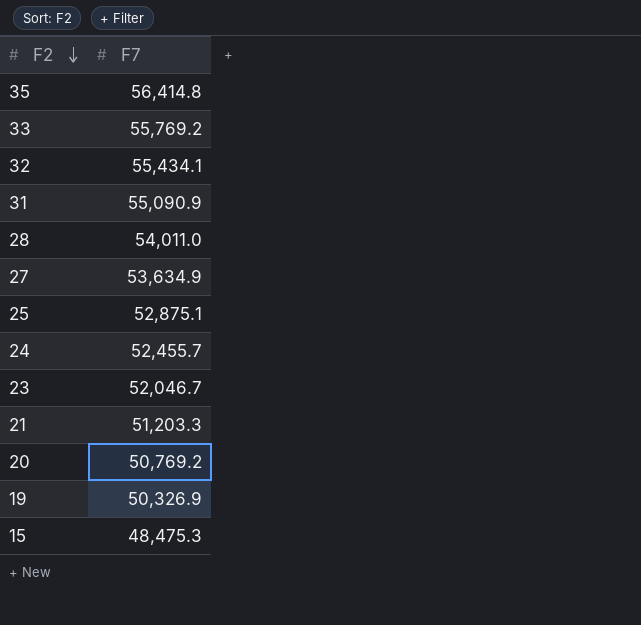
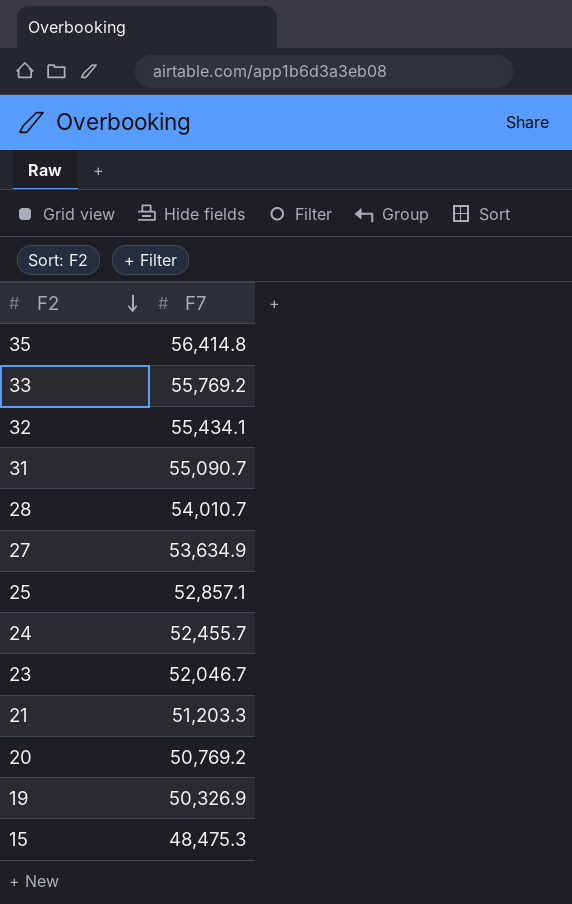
31 | F7: 55,090.9 -> 55,090.7
28 | F7: 54,011.0 -> 54,010.7
25 | F7: 52,875.1 -> 52,857.1

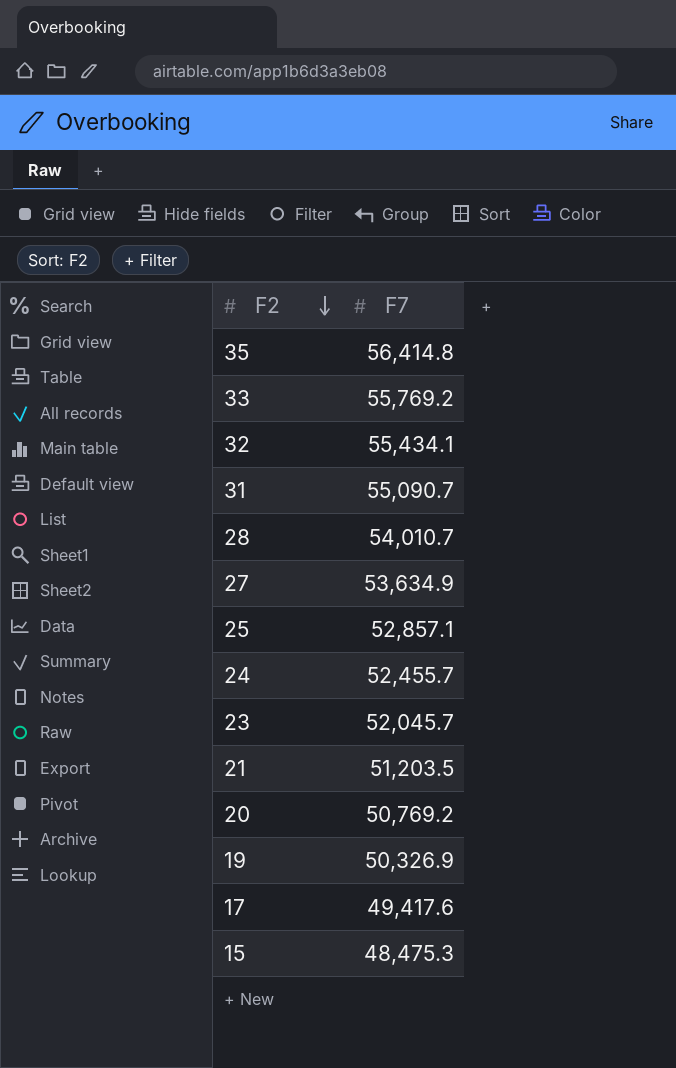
23 | F7: 52,046.7 -> 52,045.7
21 | F7: 51,203.3 -> 51,203.5
row 17: none -> 49,417.6

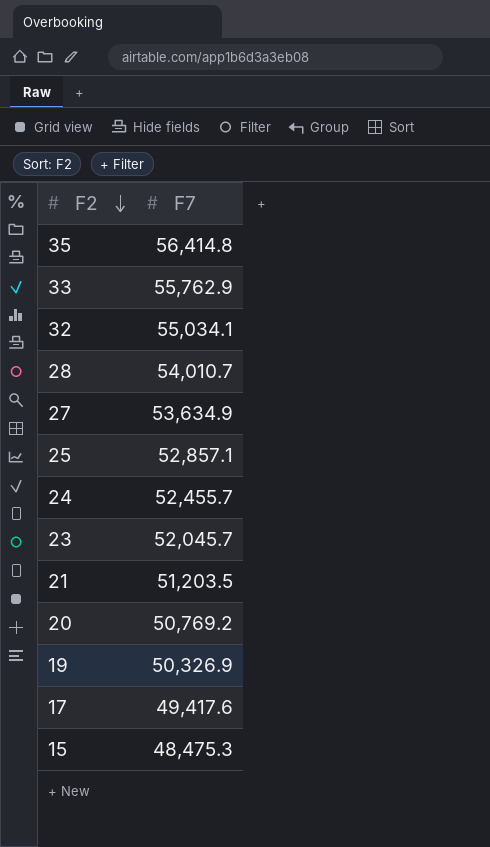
row 31: 55,090.7 -> none
33 | F7: 55,769.2 -> 55,762.9
32 | F7: 55,434.1 -> 55,034.1

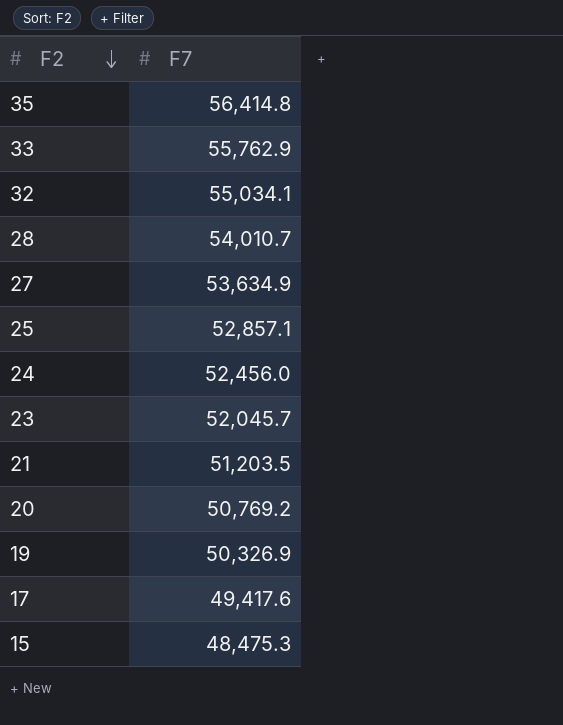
24 | F7: 52,455.7 -> 52,456.0

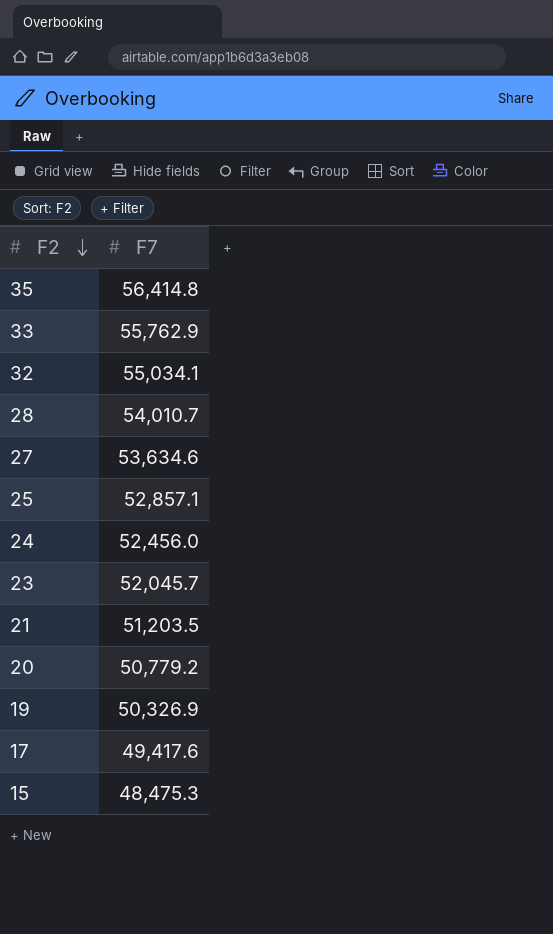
27 | F7: 53,634.9 -> 53,634.6
20 | F7: 50,769.2 -> 50,779.2

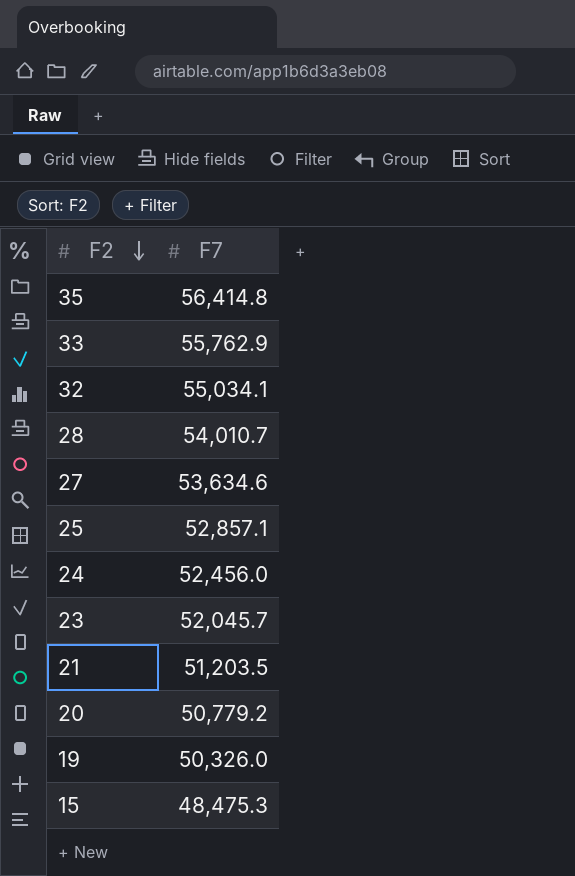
row 17: 49,417.6 -> none
19 | F7: 50,326.9 -> 50,326.0

